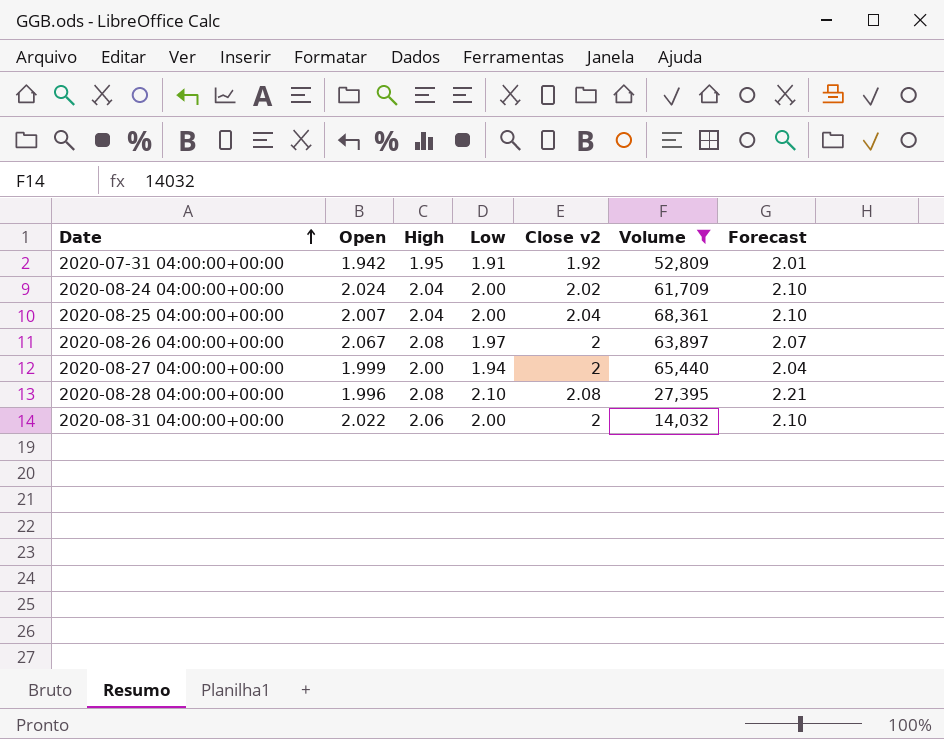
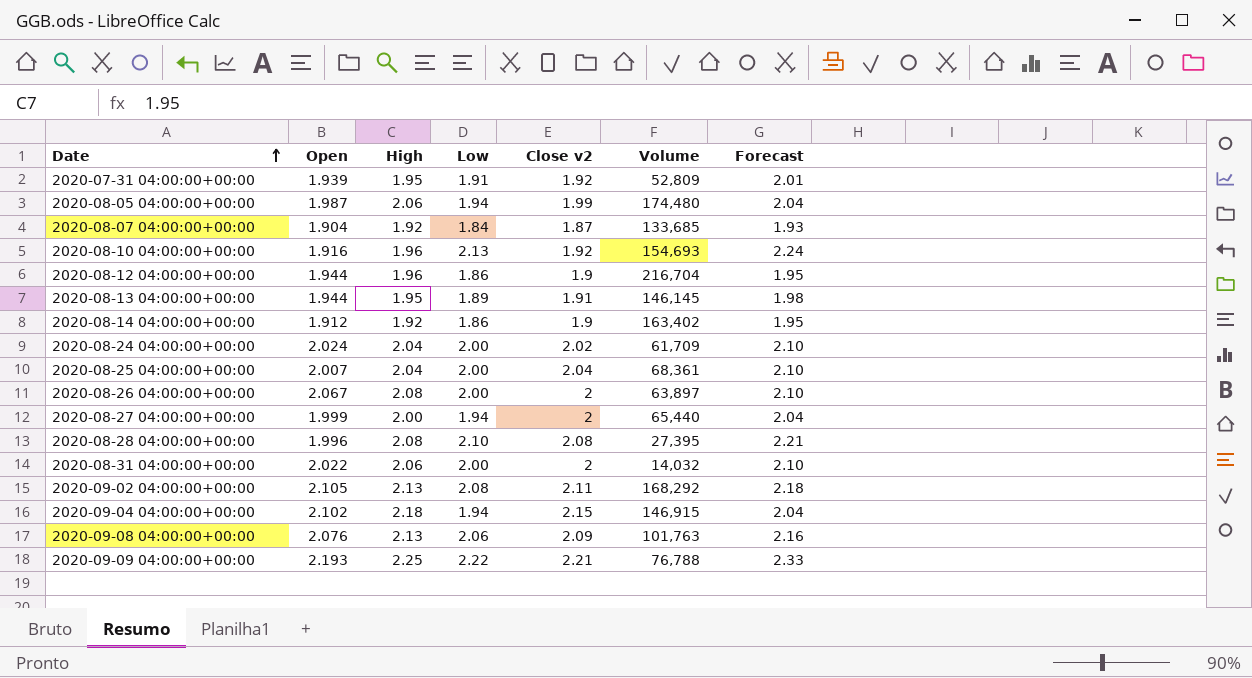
filter: Volume <= 68,361 -> none
2020-07-31 04:00:00+00:00 | Open: 1.942 -> 1.939
2020-08-26 04:00:00+00:00 | Low: 1.97 -> 2.00
2020-08-26 04:00:00+00:00 | Forecast: 2.07 -> 2.10

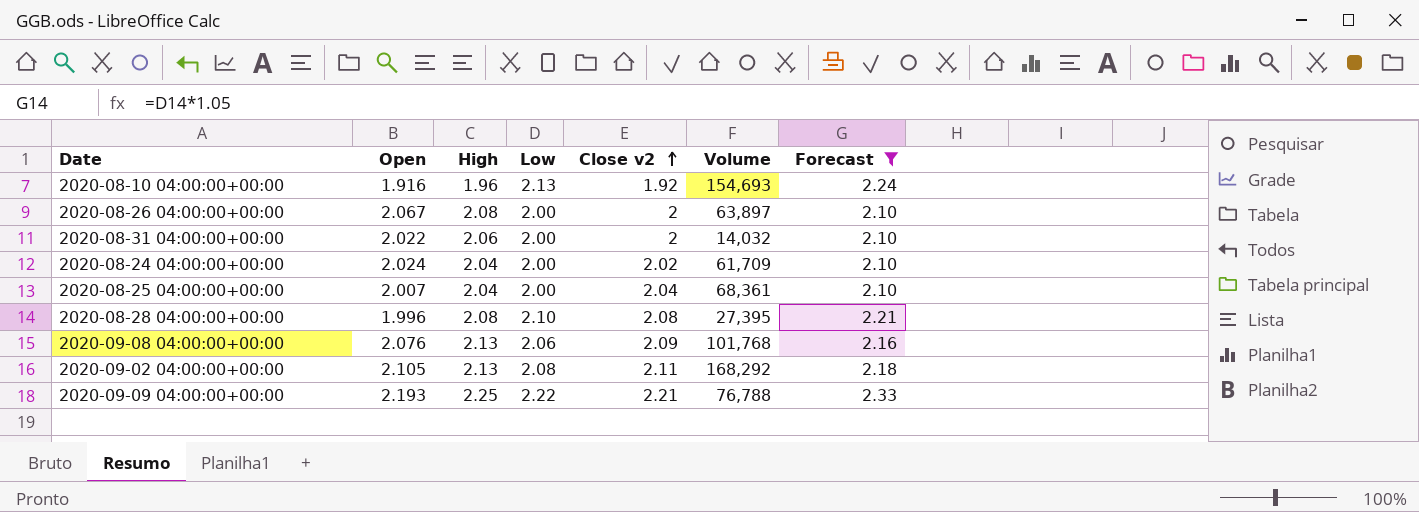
filter: none -> Forecast >= 2.10
row order: Date ascending -> Close v2 ascending
2020-09-08 04:00:00+00:00 | Volume: 101,763 -> 101,768

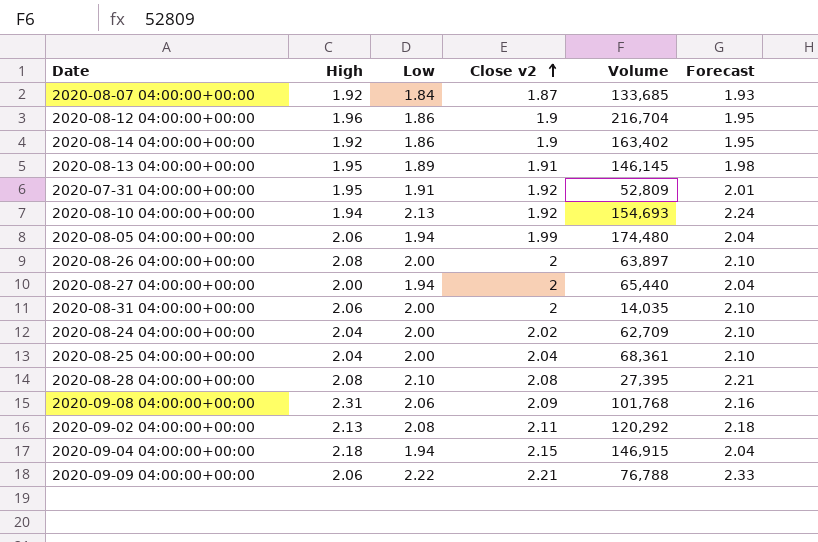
filter: Forecast >= 2.10 -> none
column Open | position: 2 -> none
2020-08-10 04:00:00+00:00 | High: 1.96 -> 1.94
2020-08-31 04:00:00+00:00 | Volume: 14,032 -> 14,035
2020-08-24 04:00:00+00:00 | Volume: 61,709 -> 62,709
2020-09-08 04:00:00+00:00 | High: 2.13 -> 2.31
2020-09-02 04:00:00+00:00 | Volume: 168,292 -> 120,292
2020-09-09 04:00:00+00:00 | High: 2.25 -> 2.06

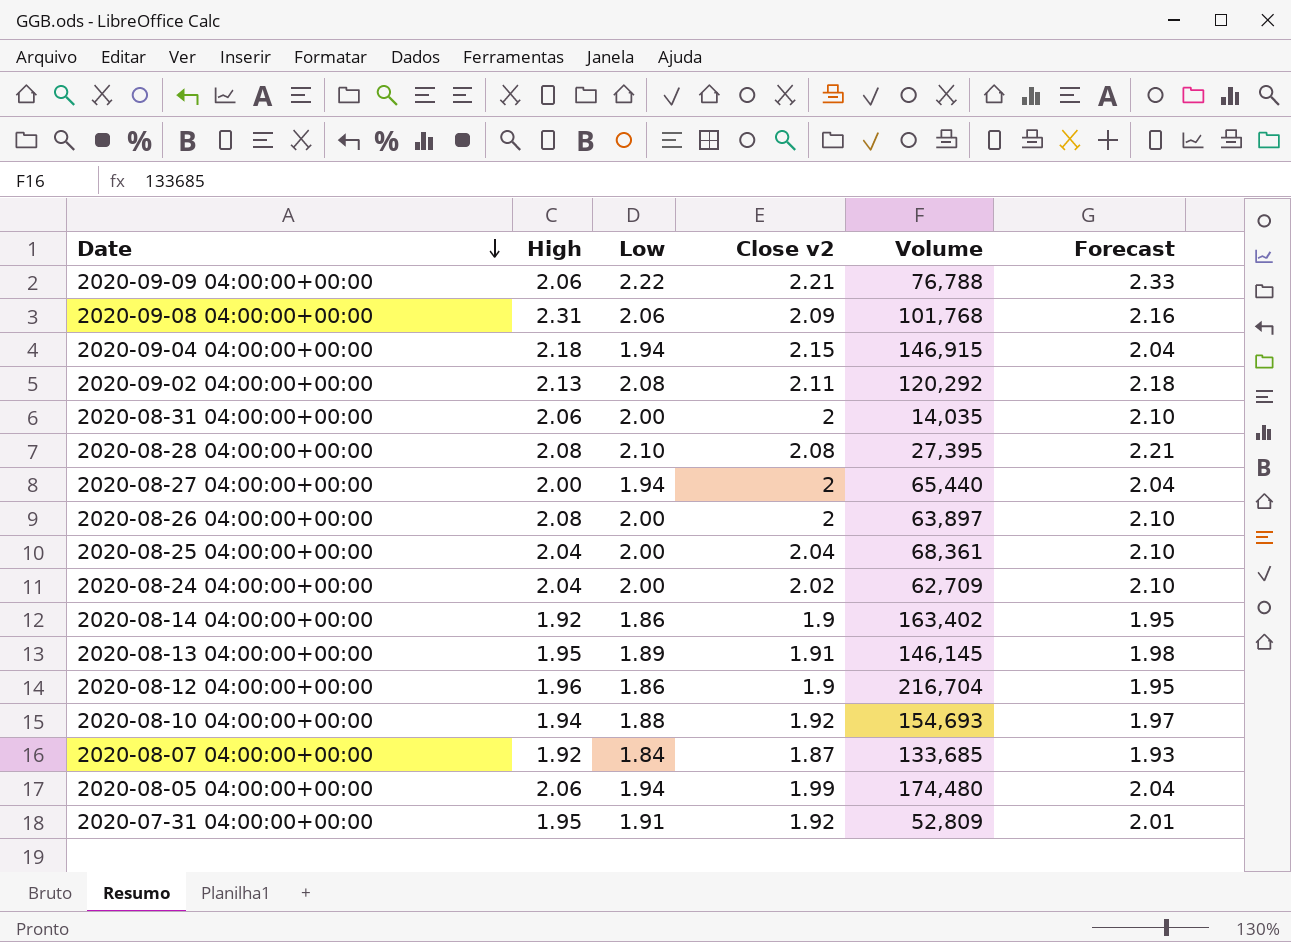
row order: Close v2 ascending -> Date descending
2020-08-10 04:00:00+00:00 | Low: 2.13 -> 1.88
2020-08-10 04:00:00+00:00 | Forecast: 2.24 -> 1.97

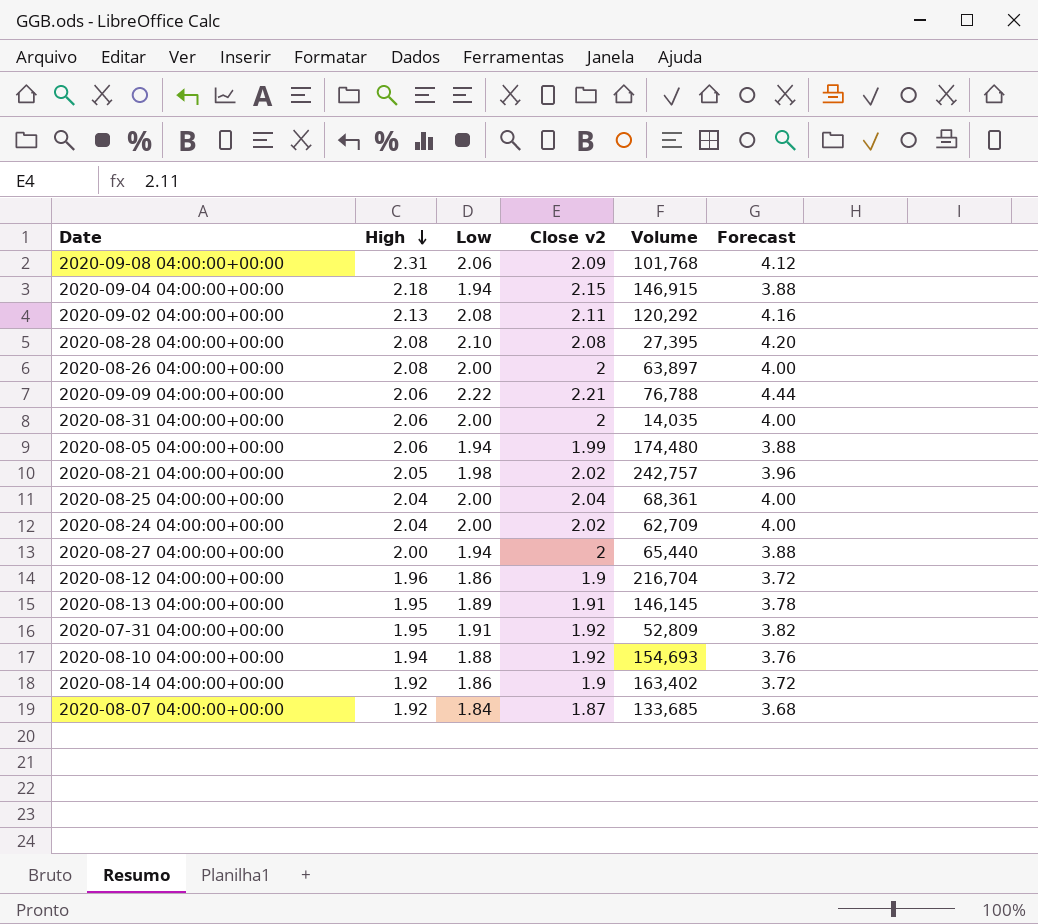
row order: Date descending -> High descending
column Forecast | formula: [Low] * 1.05 -> [Low] * 2
row 2020-08-21 04:00:00+00:00: none -> 2.05 | 1.98 | 2.02 | 242,757 | 3.96

